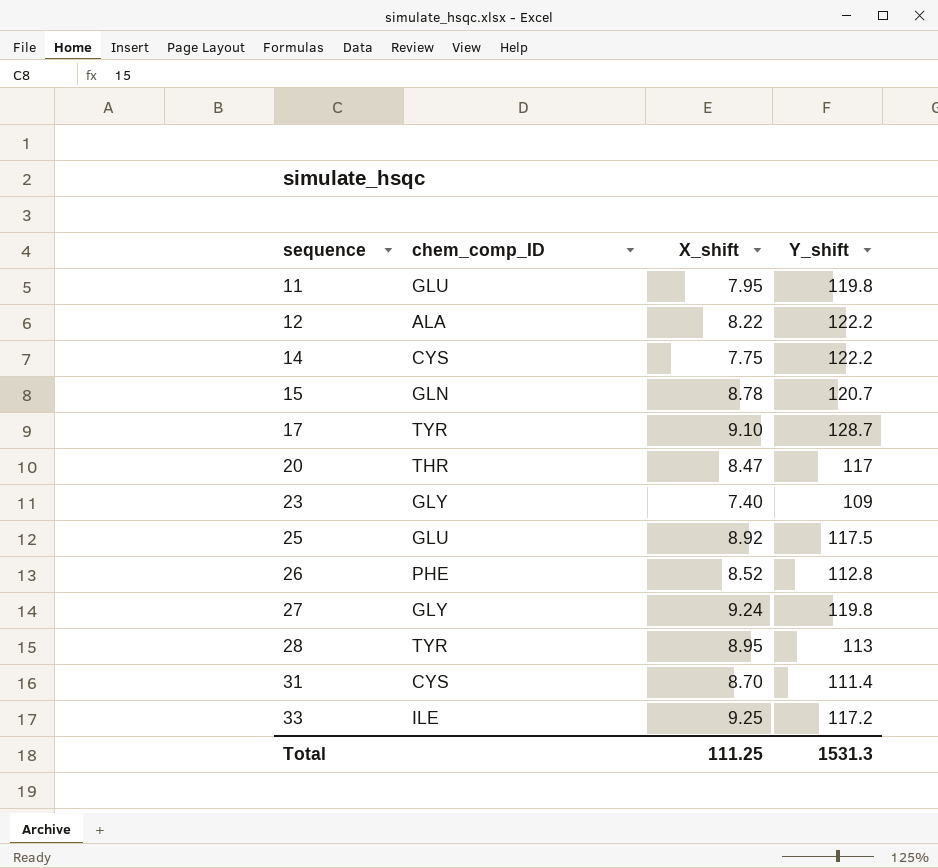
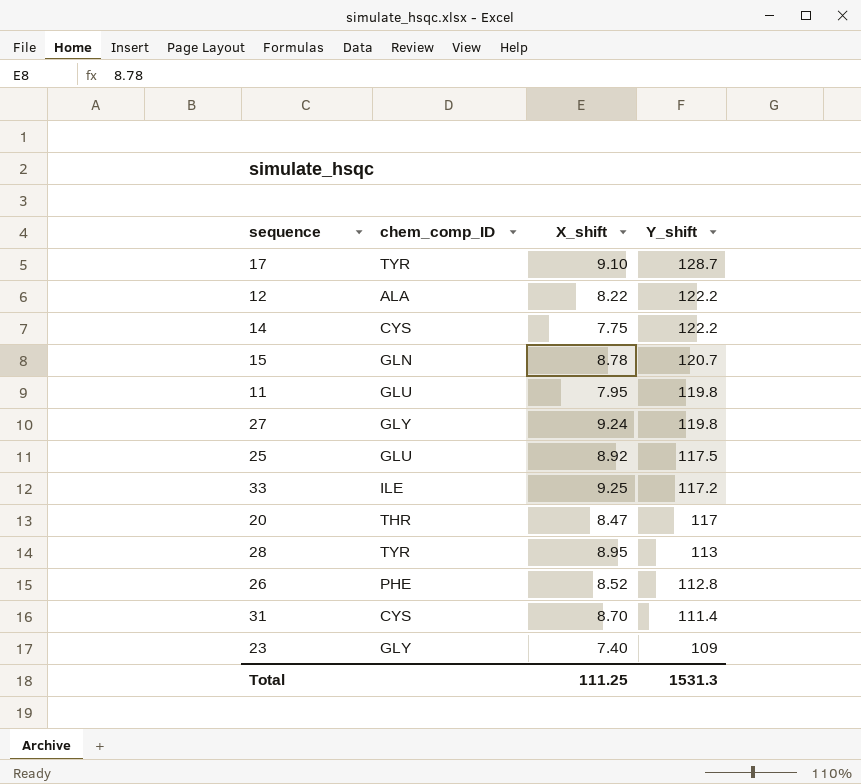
row order: sequence ascending -> Y_shift descending

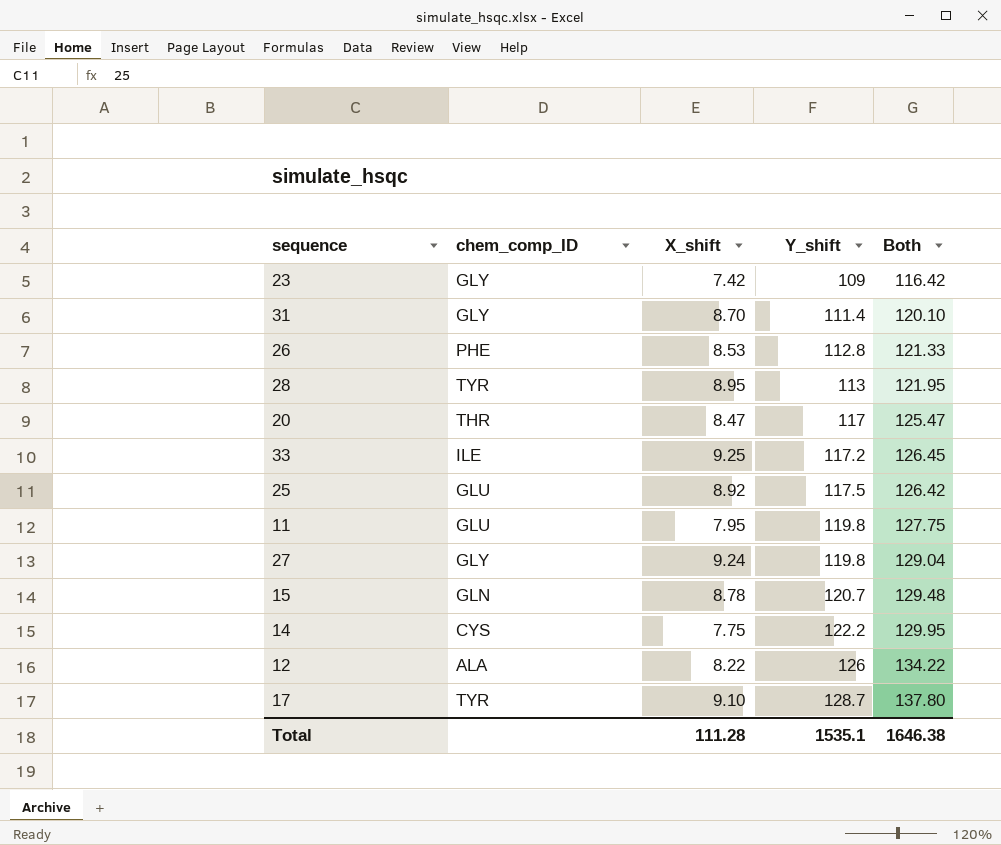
row order: Y_shift descending -> Y_shift ascending
column Both | formula: none -> [X_shift] + [Y_shift]
23 | X_shift: 7.40 -> 7.42
31 | chem_comp_ID: CYS -> GLY
26 | X_shift: 8.52 -> 8.53
12 | Y_shift: 122.2 -> 126
Total | X_shift: 111.25 -> 111.28
Total | Y_shift: 1531.3 -> 1535.1

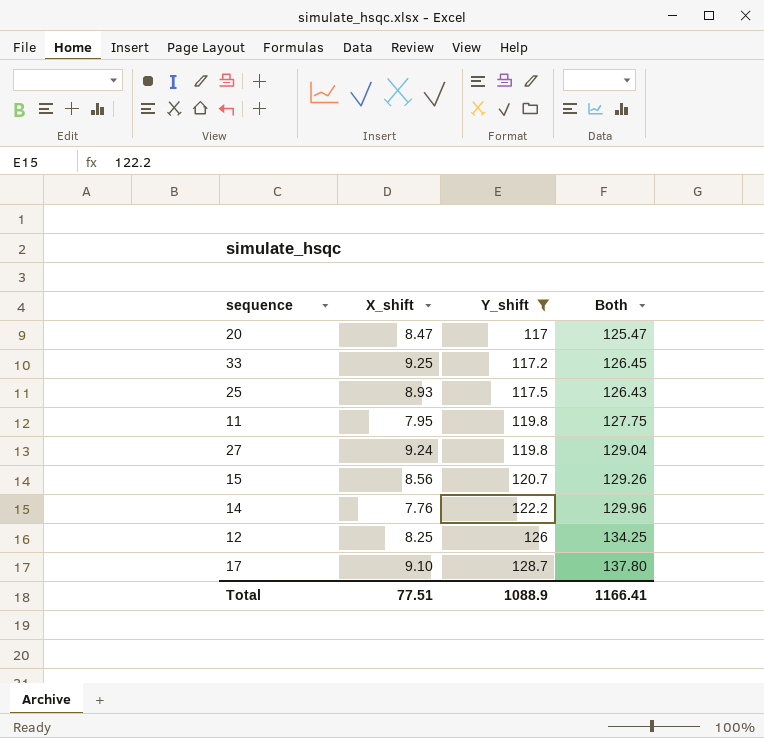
filter: none -> Y_shift >= 117
column chem_comp_ID | position: 2 -> none
25 | X_shift: 8.92 -> 8.93
25 | Both: 126.42 -> 126.43
15 | X_shift: 8.78 -> 8.56
15 | Both: 129.48 -> 129.26
14 | X_shift: 7.75 -> 7.76
14 | Both: 129.95 -> 129.96
12 | X_shift: 8.22 -> 8.25
12 | Both: 134.22 -> 134.25
Total | X_shift: 111.28 -> 77.51
Total | Y_shift: 1535.1 -> 1088.9
Total | Both: 1646.38 -> 1166.41

